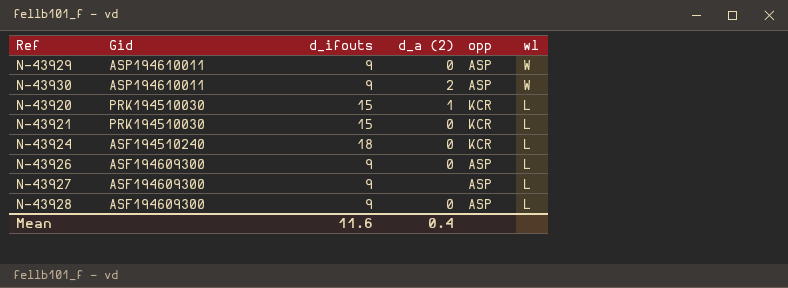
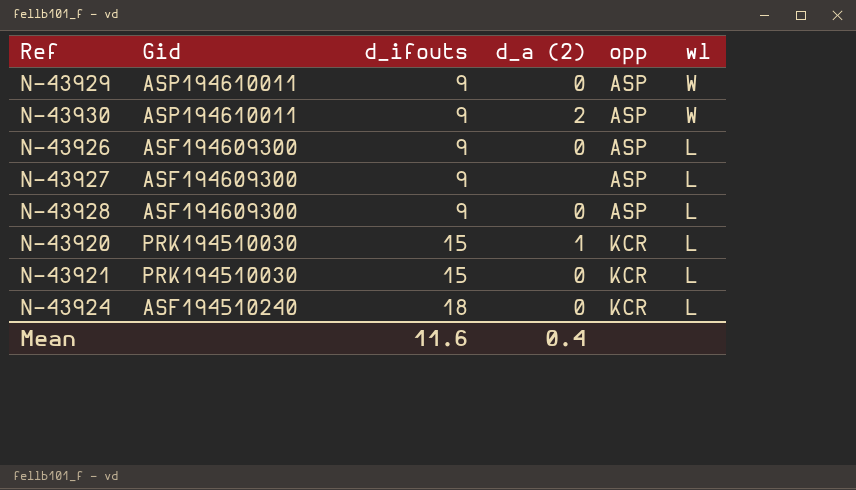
row order: wl descending -> d_ifouts ascending

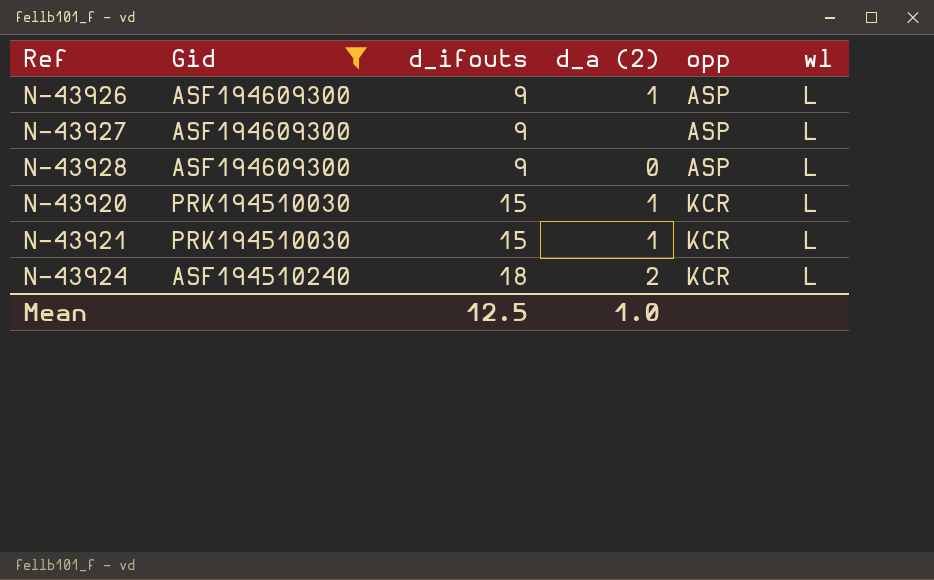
filter: none -> Gid != ASP194610011
N-43926 | d_a (2): 0 -> 1
N-43921 | d_a (2): 0 -> 1
N-43924 | d_a (2): 0 -> 2
Mean | d_ifouts: 11.6 -> 12.5
Mean | d_a (2): 0.4 -> 1.0

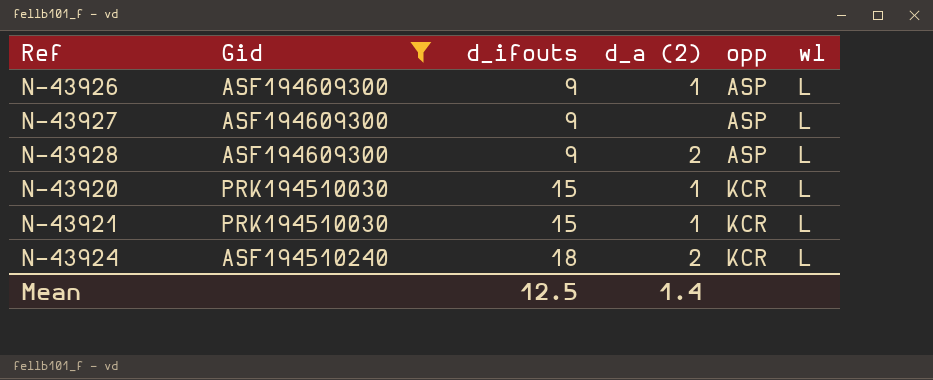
N-43928 | d_a (2): 0 -> 2
Mean | d_a (2): 1.0 -> 1.4

